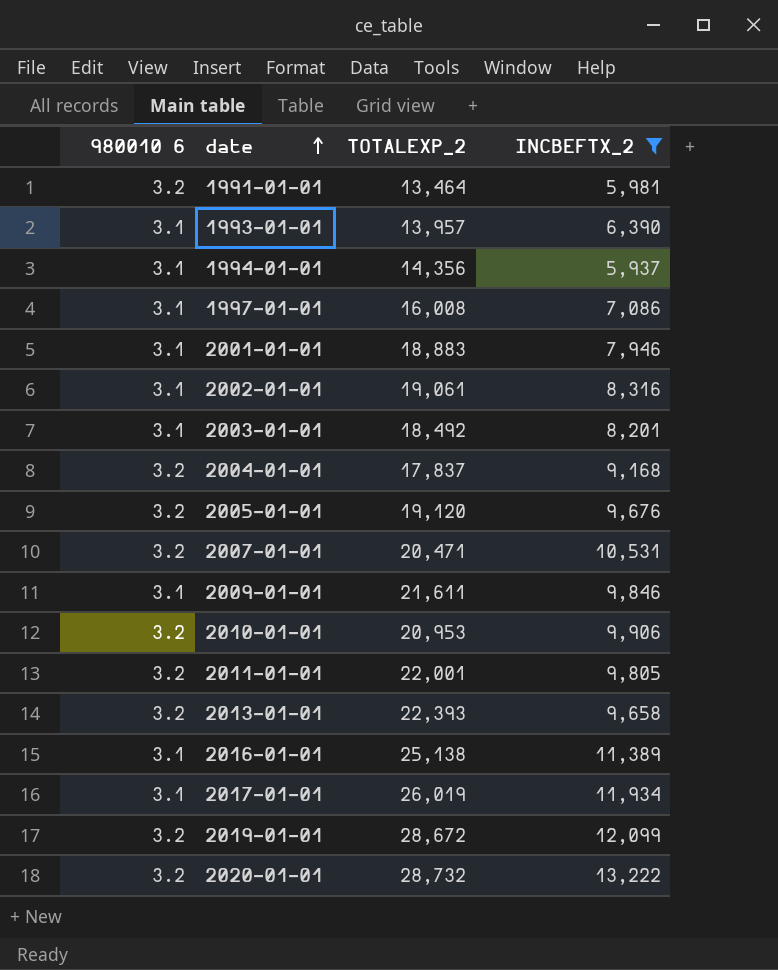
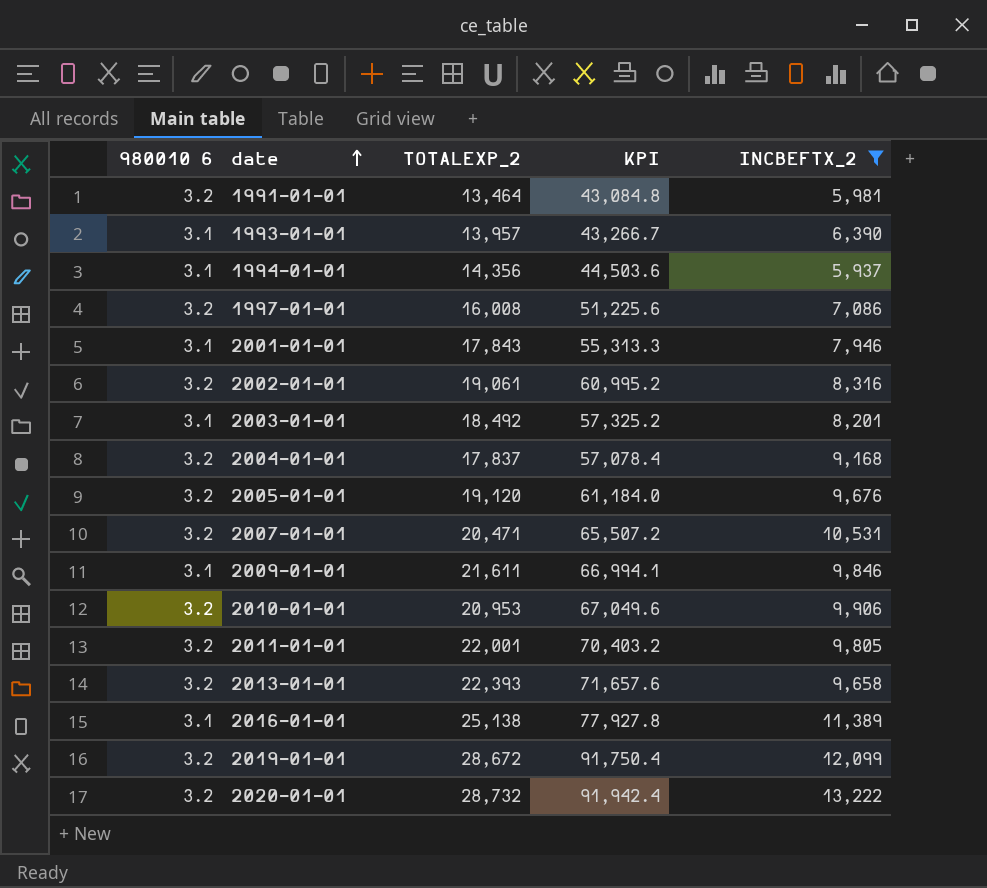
column KPI | formula: none -> [980010 6] * [TOTALEXP_2]
row 2017-01-01: 3.1 | 26,019 | 11,934 -> none
1997-01-01 | 980010 6: 3.1 -> 3.2
2001-01-01 | TOTALEXP_2: 18,883 -> 17,843
2002-01-01 | 980010 6: 3.1 -> 3.2

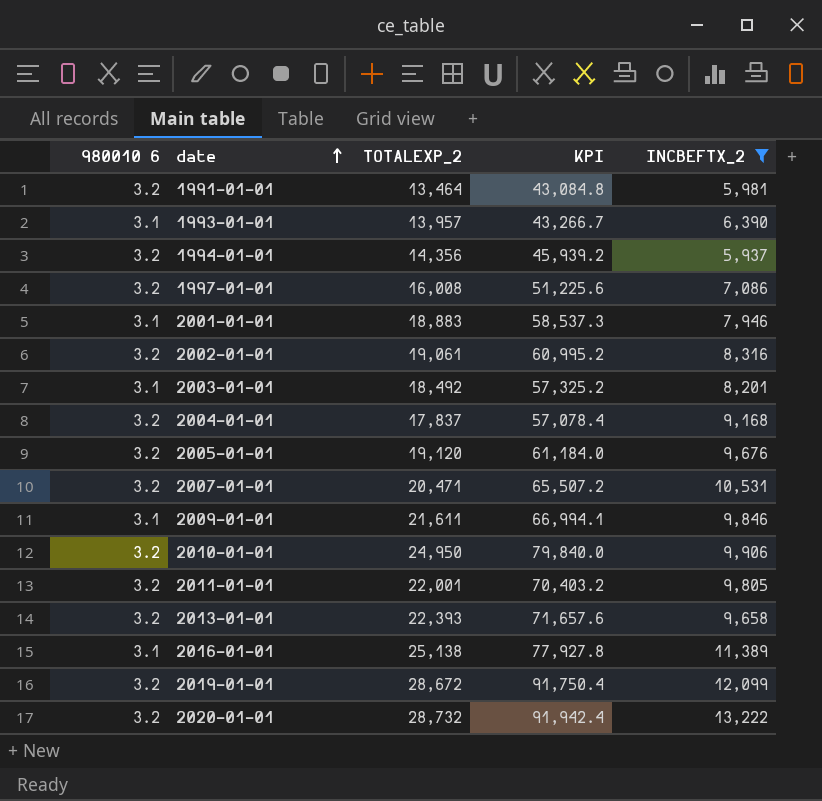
1994-01-01 | 980010 6: 3.1 -> 3.2
1994-01-01 | KPI: 44,503.6 -> 45,939.2
2001-01-01 | TOTALEXP_2: 17,843 -> 18,883
2001-01-01 | KPI: 55,313.3 -> 58,537.3
2010-01-01 | TOTALEXP_2: 20,953 -> 24,950
2010-01-01 | KPI: 67,049.6 -> 79,840.0

